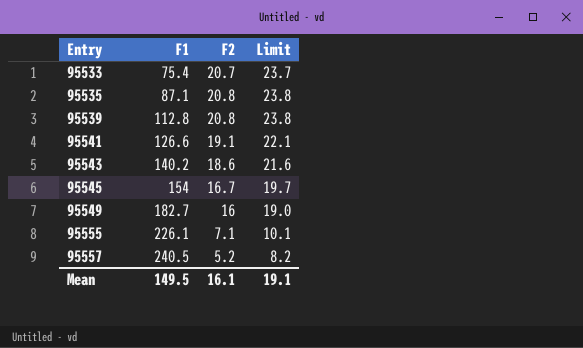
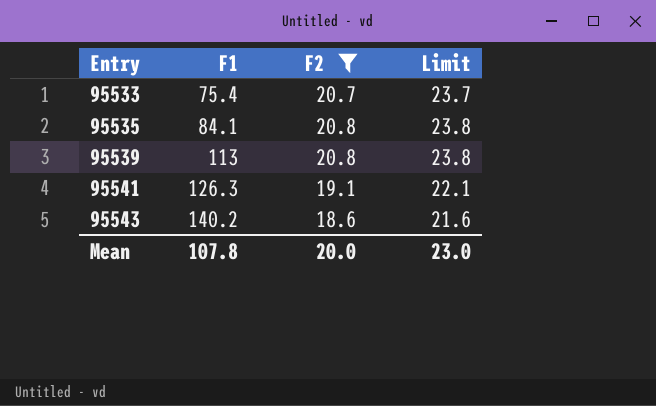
filter: none -> F2 >= 18.6
95535 | F1: 87.1 -> 84.1
95539 | F1: 112.8 -> 113
95541 | F1: 126.6 -> 126.3
Mean | F1: 149.5 -> 107.8
Mean | F2: 16.1 -> 20.0
Mean | Limit: 19.1 -> 23.0

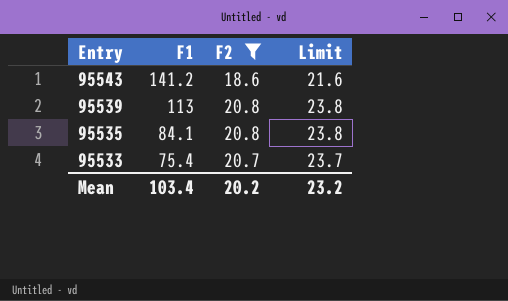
row order: Entry ascending -> Entry descending
row 95541: 126.3 | 19.1 | 22.1 -> none
95543 | F1: 140.2 -> 141.2
Mean | F1: 107.8 -> 103.4
Mean | F2: 20.0 -> 20.2
Mean | Limit: 23.0 -> 23.2

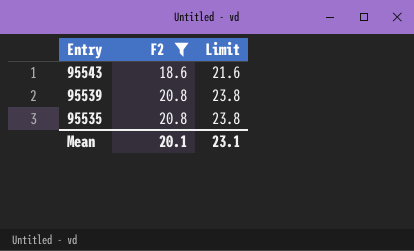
column F1 | position: 2 -> none
row 95533: 75.4 | 20.7 | 23.7 -> none
Mean | F2: 20.2 -> 20.1
Mean | Limit: 23.2 -> 23.1

